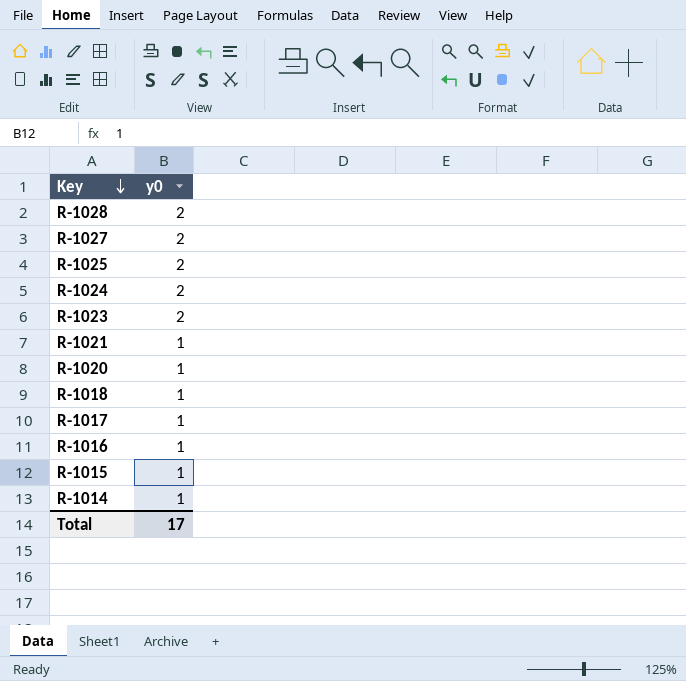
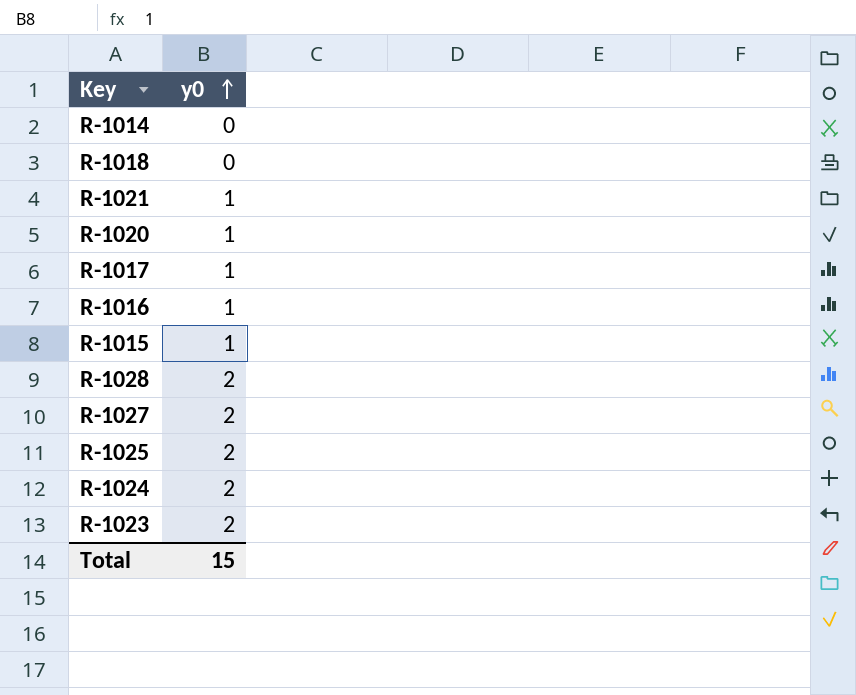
row order: Key descending -> y0 ascending
R-1014 | y0: 1 -> 0
R-1018 | y0: 1 -> 0
Total | y0: 17 -> 15

